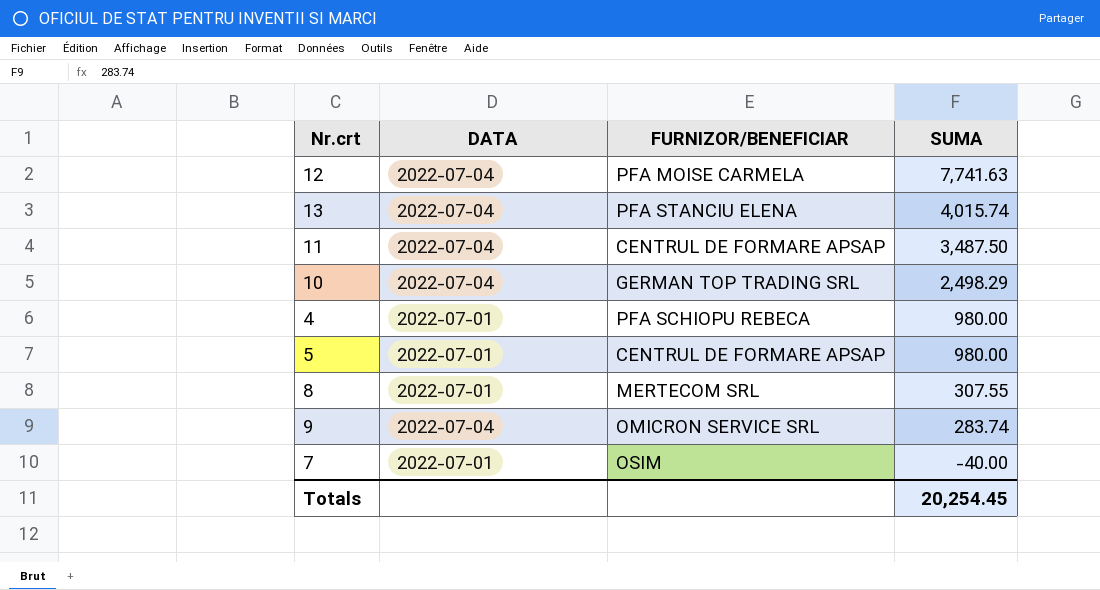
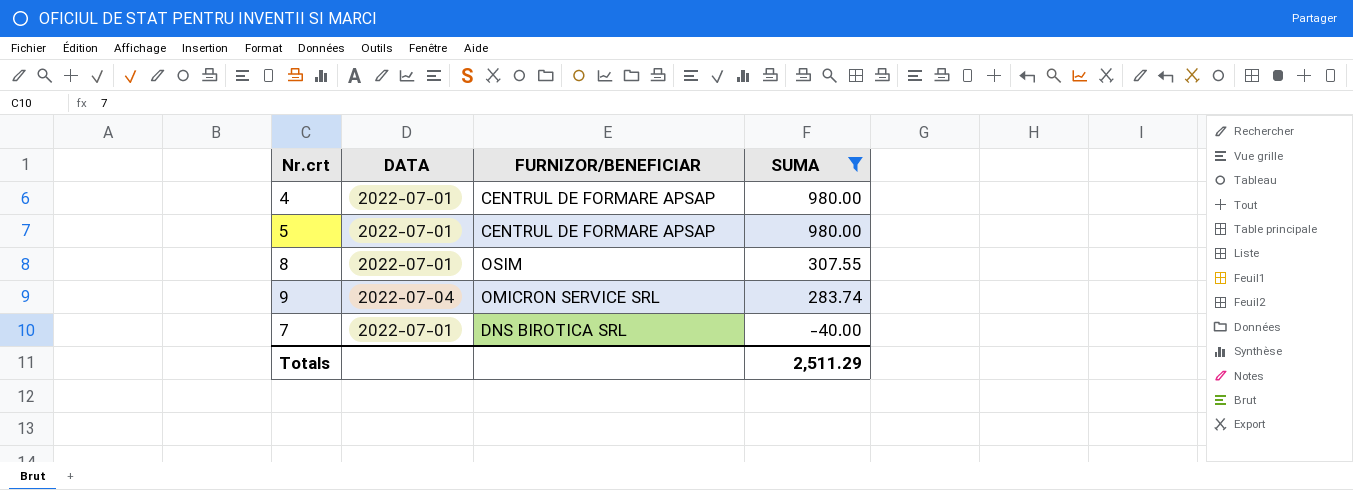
filter: none -> SUMA <= 980.00
4 | FURNIZOR/BENEFICIAR: PFA SCHIOPU REBECA -> CENTRUL DE FORMARE APSAP
8 | FURNIZOR/BENEFICIAR: MERTECOM SRL -> OSIM
7 | FURNIZOR/BENEFICIAR: OSIM -> DNS BIROTICA SRL
Totals | SUMA: 20,254.45 -> 2,511.29

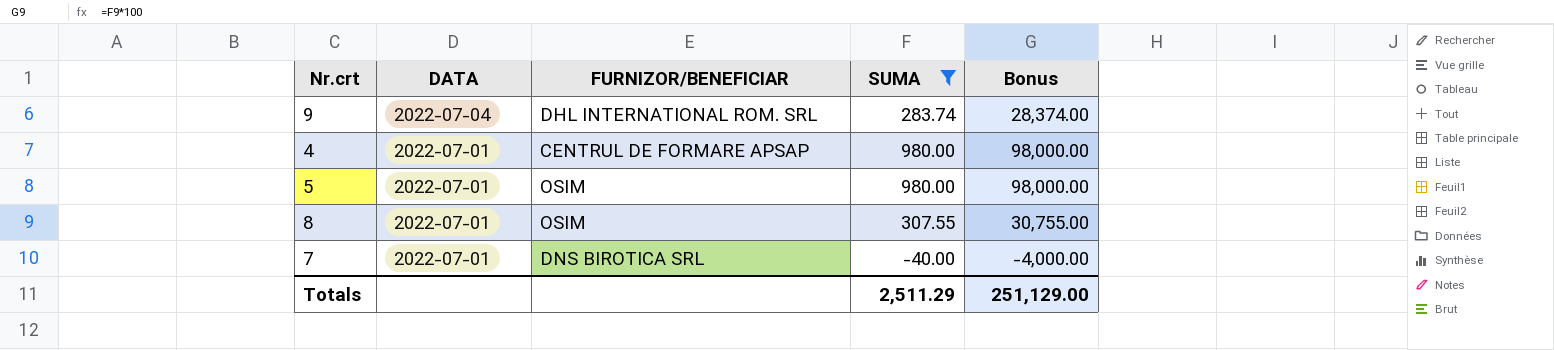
row order: SUMA descending -> DATA descending
column Bonus | formula: none -> [SUMA] * 100
9 | FURNIZOR/BENEFICIAR: OMICRON SERVICE SRL -> DHL INTERNATIONAL ROM. SRL
5 | FURNIZOR/BENEFICIAR: CENTRUL DE FORMARE APSAP -> OSIM

